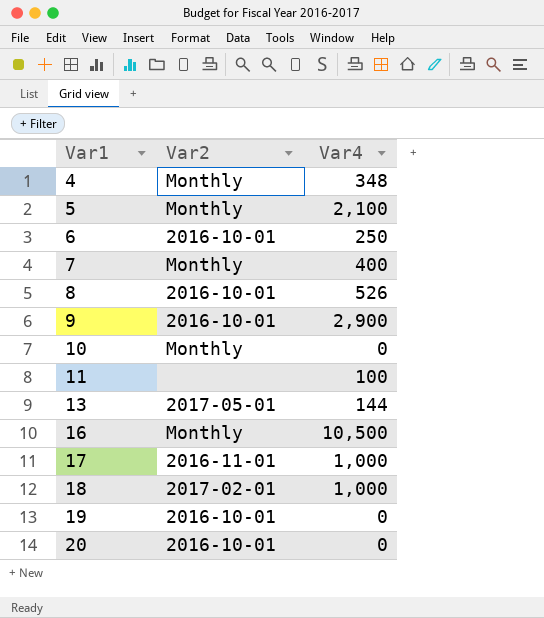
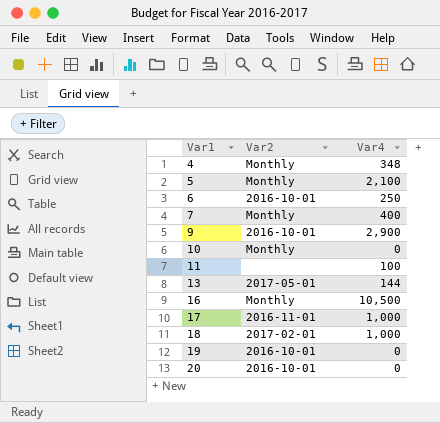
row 8: 2016-10-01 | 526 -> none

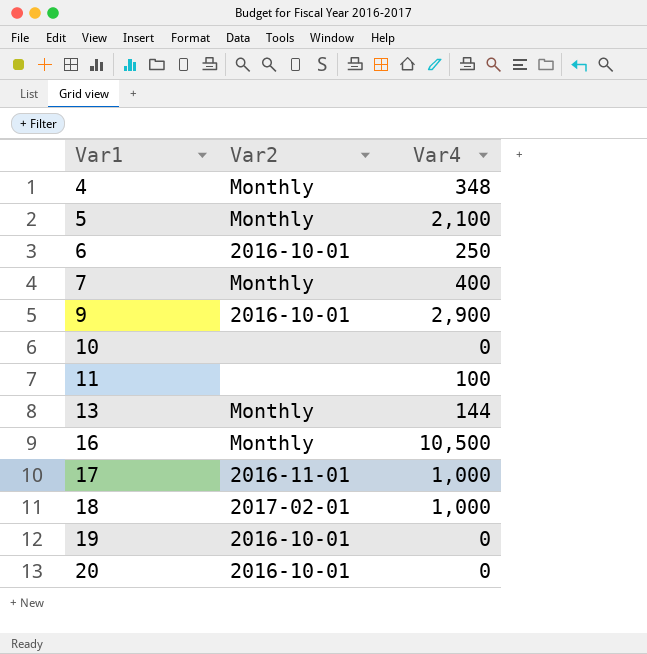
10 | Var2: Monthly -> none
13 | Var2: 2017-05-01 -> Monthly

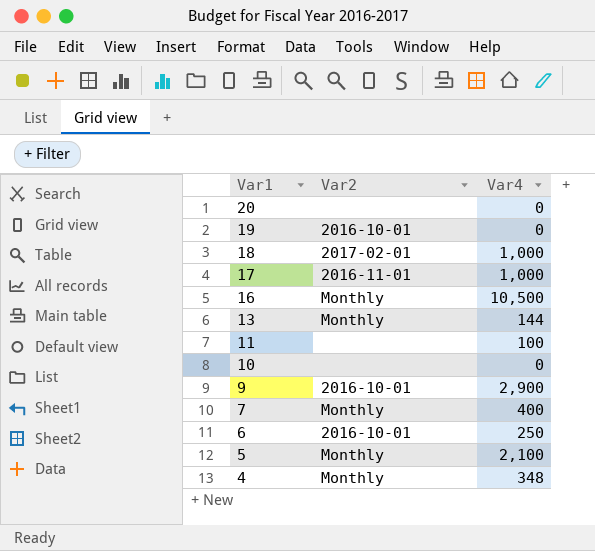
row order: Var1 ascending -> Var1 descending
20 | Var2: 2016-10-01 -> none

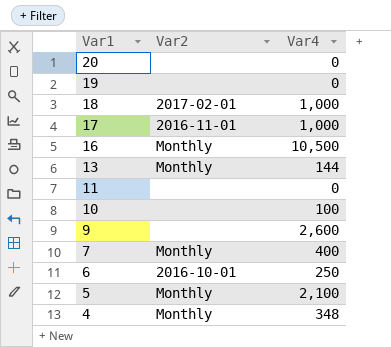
19 | Var2: 2016-10-01 -> none
11 | Var4: 100 -> 0
10 | Var4: 0 -> 100
9 | Var2: 2016-10-01 -> none
9 | Var4: 2,900 -> 2,600

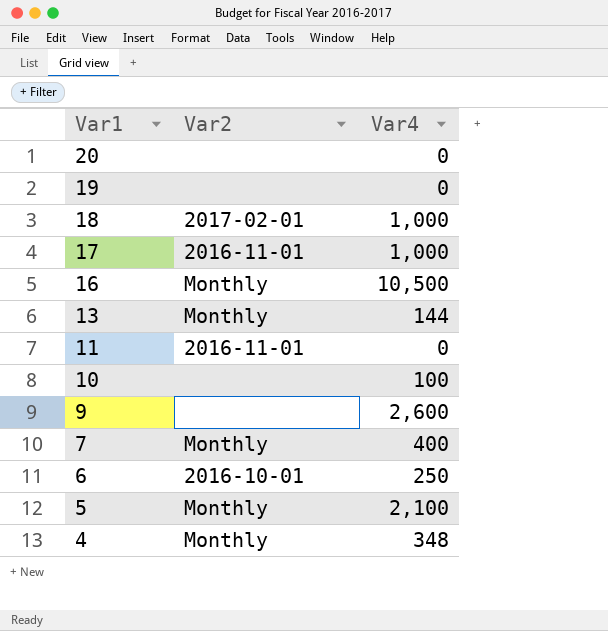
11 | Var2: none -> 2016-11-01

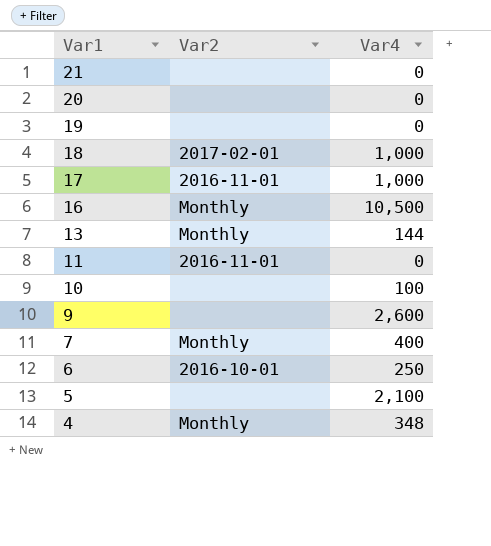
row 21: none -> none | 0
5 | Var2: Monthly -> none

